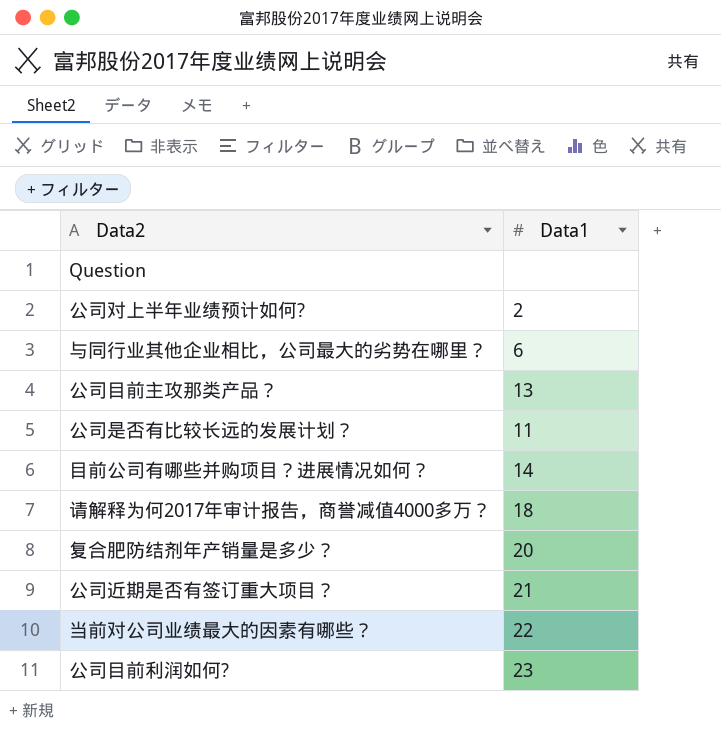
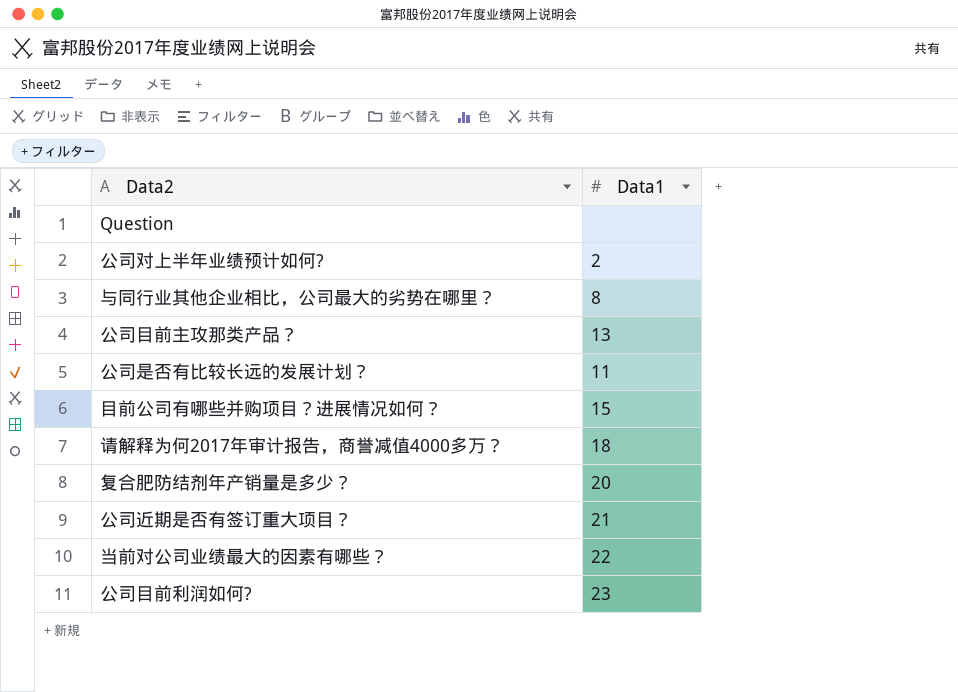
与同行业其他企业相比，公司最大的劣势在哪里？ | Data1: 6 -> 8
目前公司有哪些并购项目？进展情况如何？ | Data1: 14 -> 15

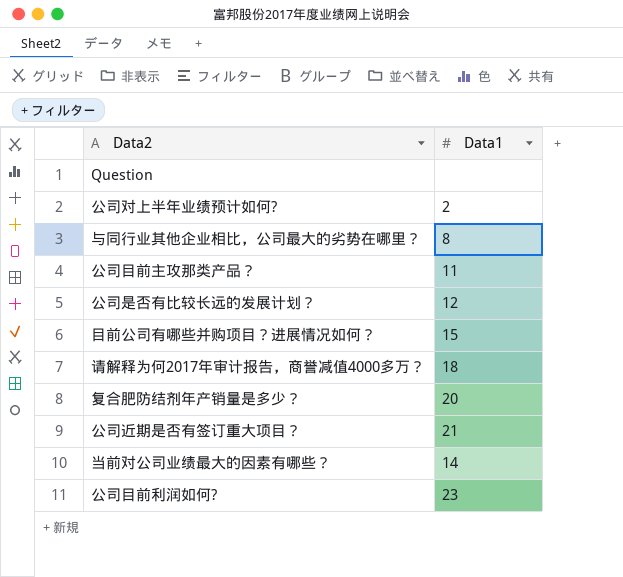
公司目前主攻那类产品？ | Data1: 13 -> 11
公司是否有比较长远的发展计划？ | Data1: 11 -> 12
当前对公司业绩最大的因素有哪些？ | Data1: 22 -> 14

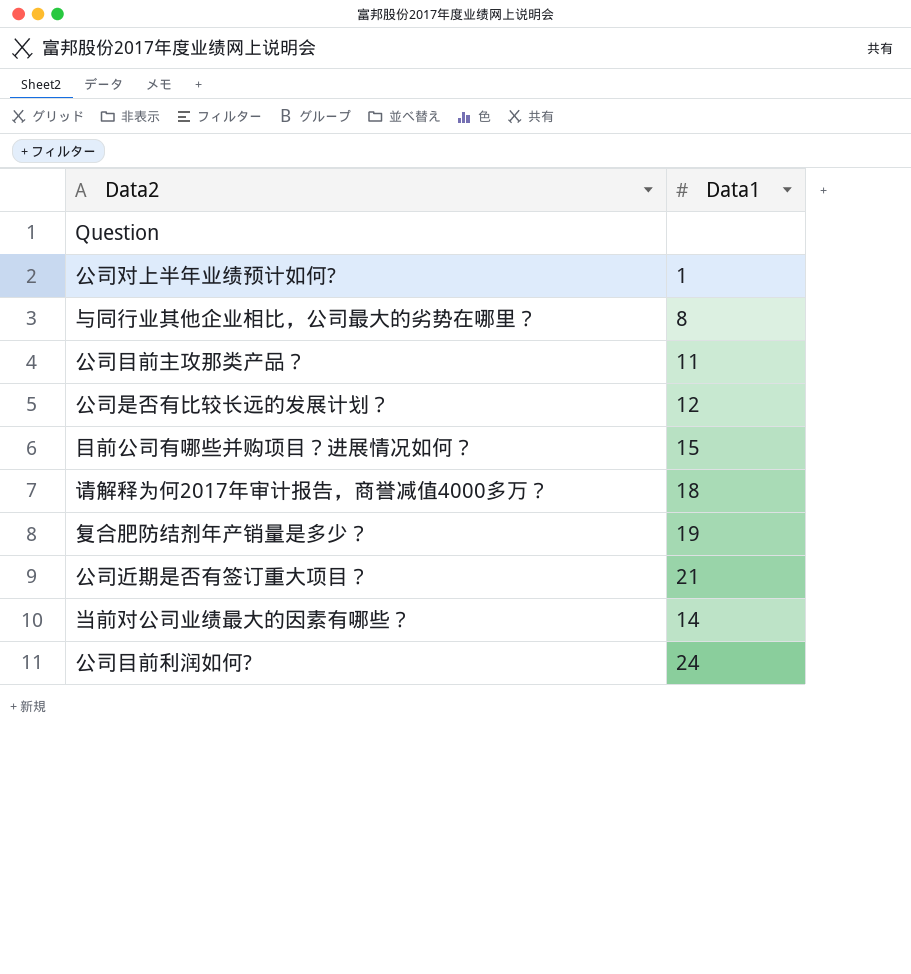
公司对上半年业绩预计如何? | Data1: 2 -> 1
复合肥防结剂年产销量是多少？ | Data1: 20 -> 19
公司目前利润如何? | Data1: 23 -> 24

